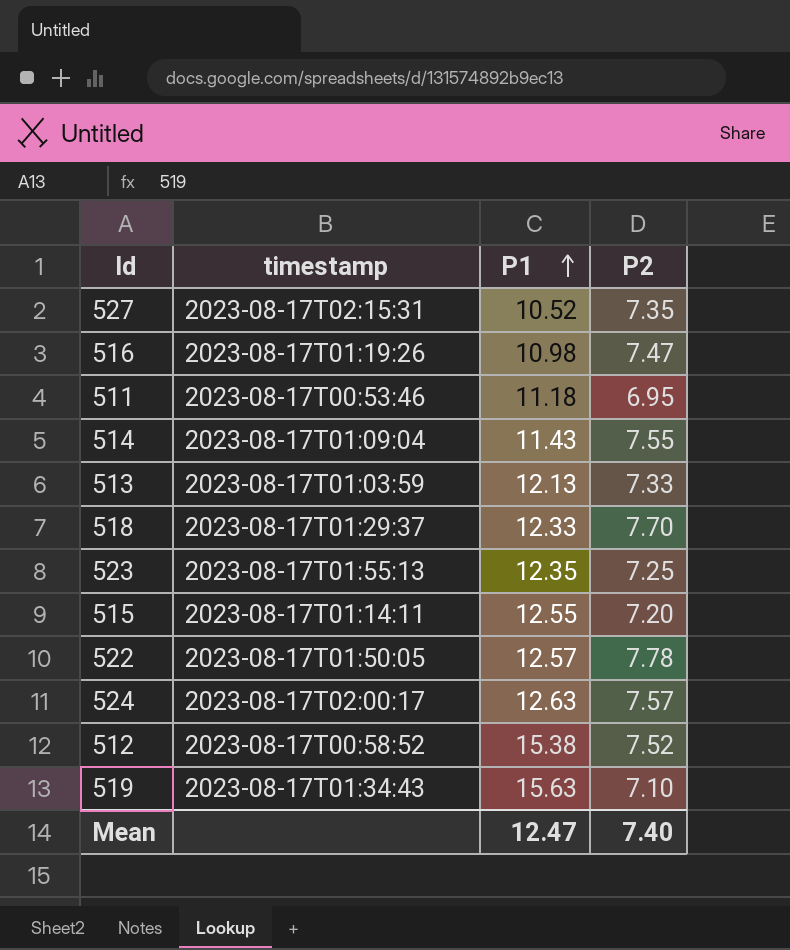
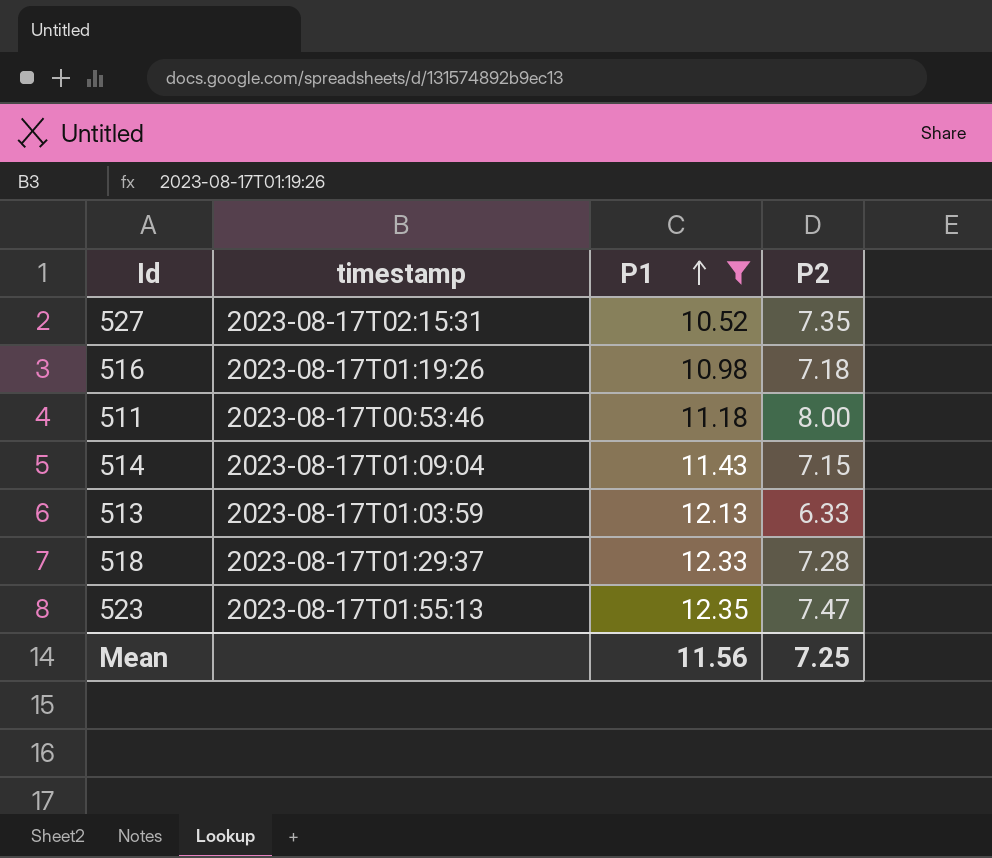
filter: none -> P1 <= 12.35
516 | P2: 7.47 -> 7.18
511 | P2: 6.95 -> 8.00
514 | P2: 7.55 -> 7.15
513 | P2: 7.33 -> 6.33
518 | P2: 7.70 -> 7.28
523 | P2: 7.25 -> 7.47
Mean | P1: 12.47 -> 11.56
Mean | P2: 7.40 -> 7.25

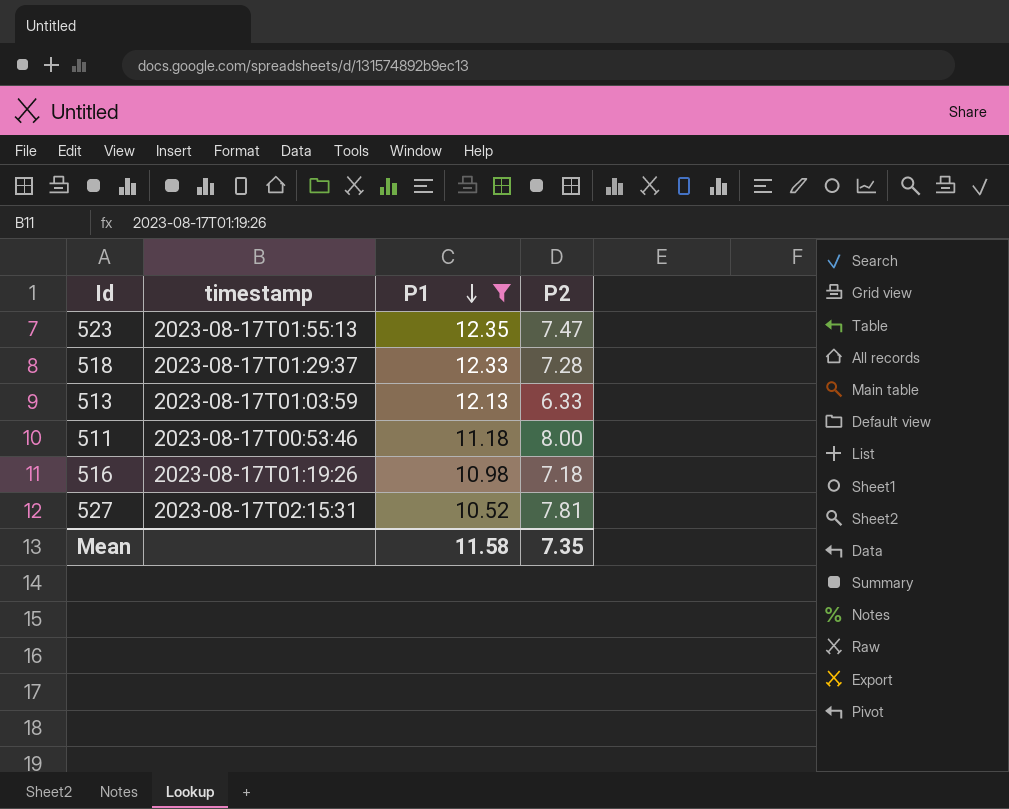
row order: P1 ascending -> P1 descending
row 514: 2023-08-17T01:09:04 | 11.43 | 7.15 -> none
527 | P2: 7.35 -> 7.81
Mean | P1: 11.56 -> 11.58
Mean | P2: 7.25 -> 7.35

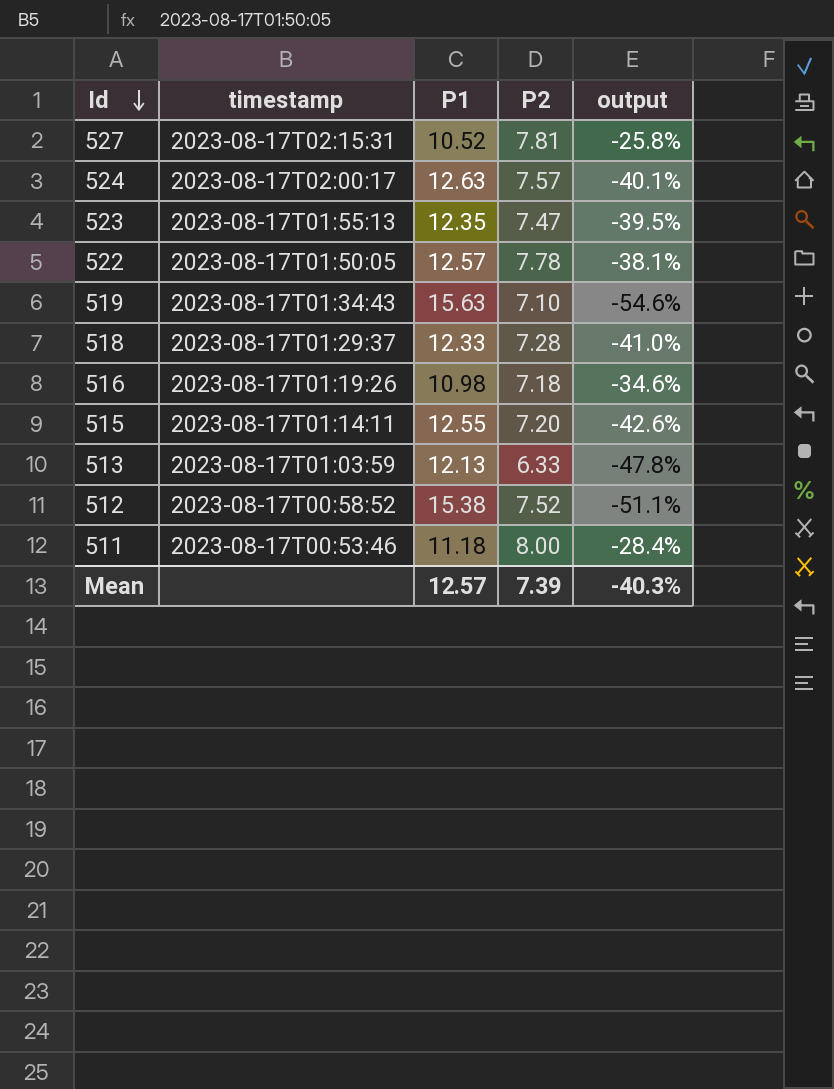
filter: P1 <= 12.35 -> none
row order: P1 descending -> Id descending
column output | formula: none -> ([P2] - [P1]) / [P1]
Mean | P1: 11.58 -> 12.57
Mean | P2: 7.35 -> 7.39

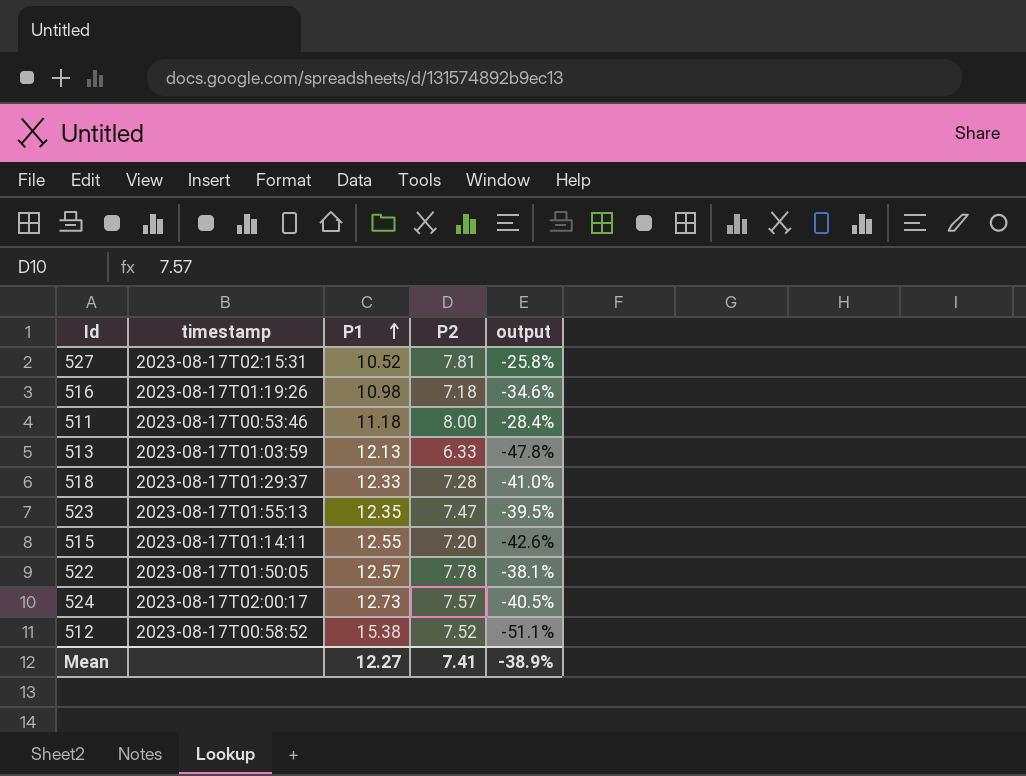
row order: Id descending -> P1 ascending
row 519: 2023-08-17T01:34:43 | 15.63 | 7.10 | -54.6% -> none
524 | P1: 12.63 -> 12.73
524 | output: -40.1% -> -40.5%
Mean | P1: 12.57 -> 12.27
Mean | P2: 7.39 -> 7.41
Mean | output: -40.3% -> -38.9%

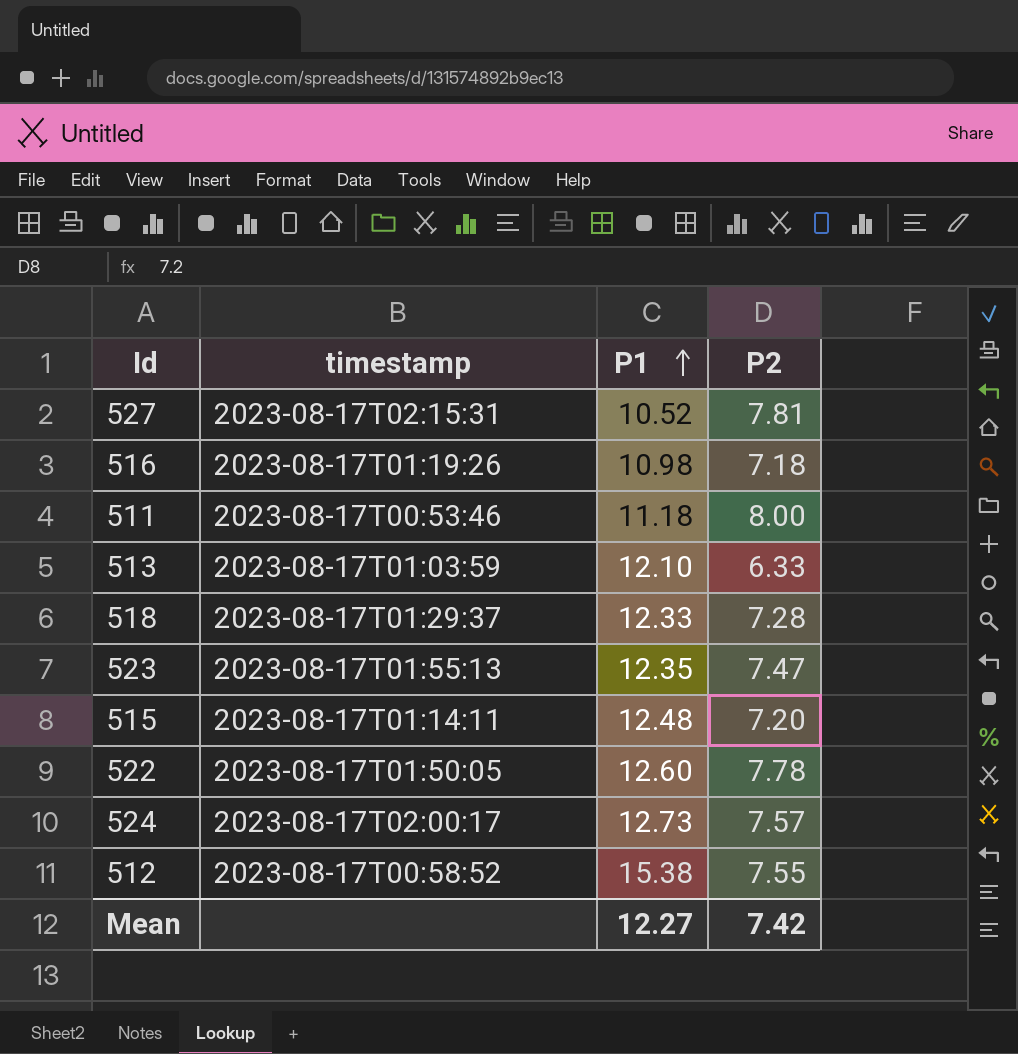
column output | formula: ([P2] - [P1]) / [P1] -> none
513 | P1: 12.13 -> 12.10
515 | P1: 12.55 -> 12.48
522 | P1: 12.57 -> 12.60
512 | P2: 7.52 -> 7.55
Mean | P2: 7.41 -> 7.42

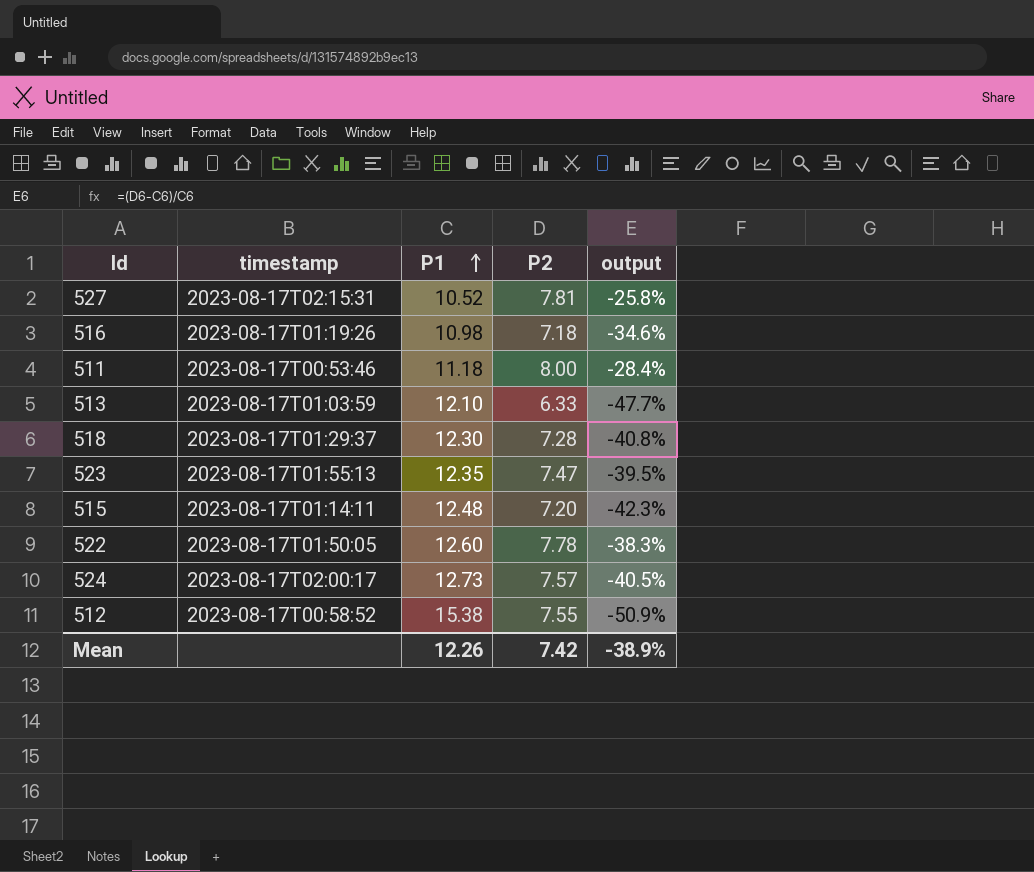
column output | formula: none -> ([P2] - [P1]) / [P1]
518 | P1: 12.33 -> 12.30
Mean | P1: 12.27 -> 12.26

